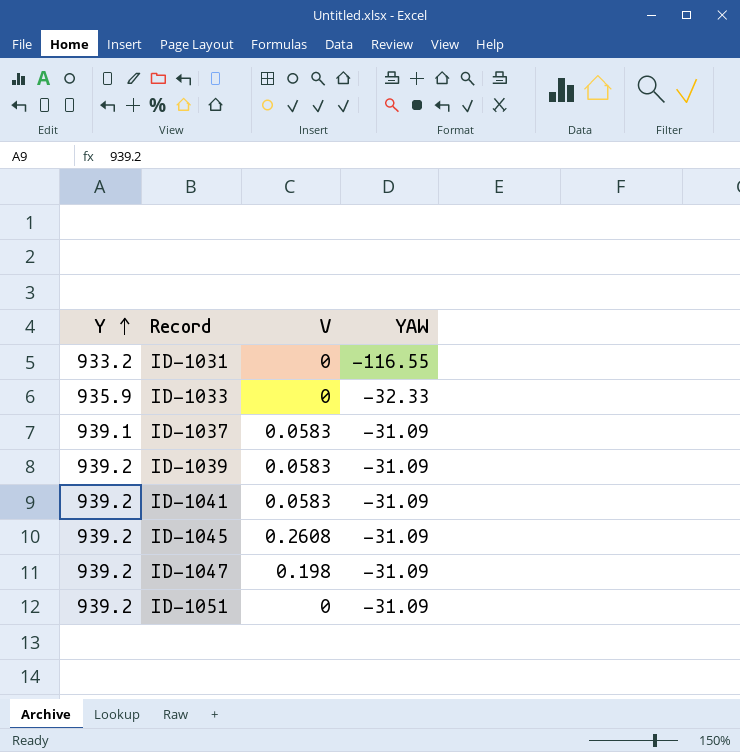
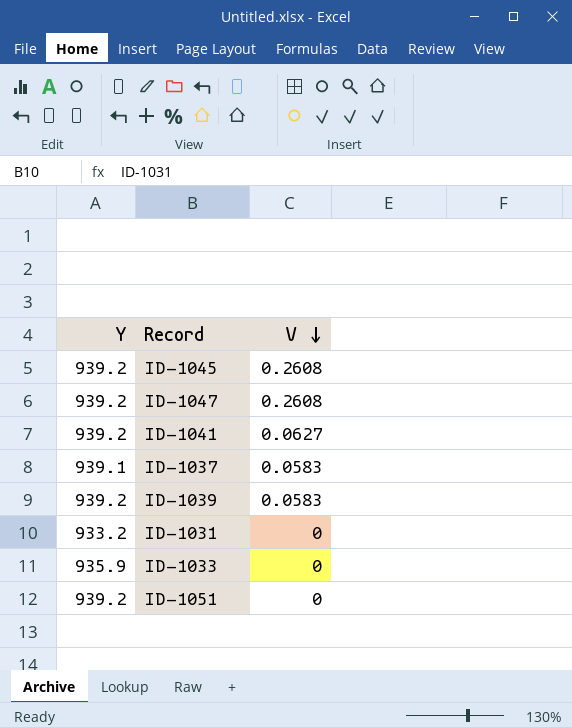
row order: Y ascending -> V descending
column YAW | position: 4 -> none
ID-1047 | V: 0.198 -> 0.2608
ID-1041 | V: 0.0583 -> 0.0627

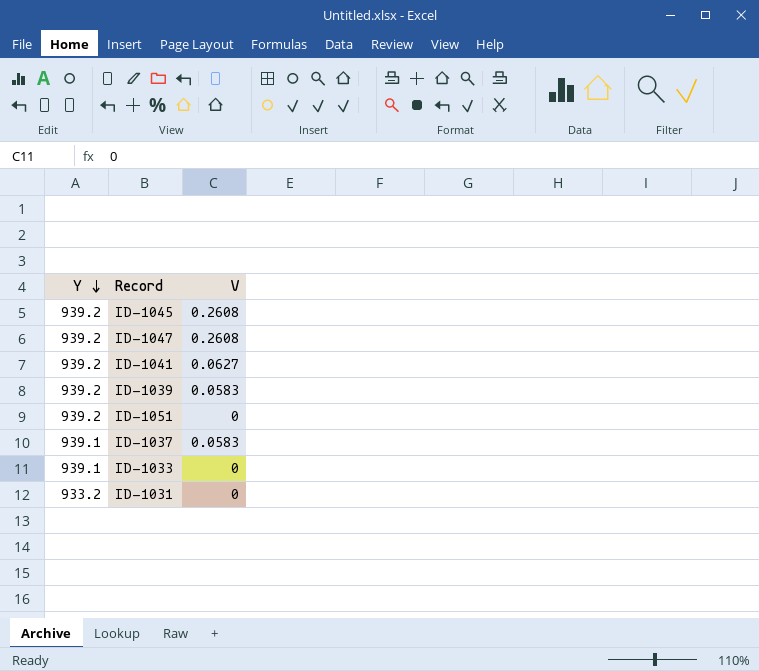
row order: V descending -> Y descending
ID-1033 | Y: 935.9 -> 939.1

